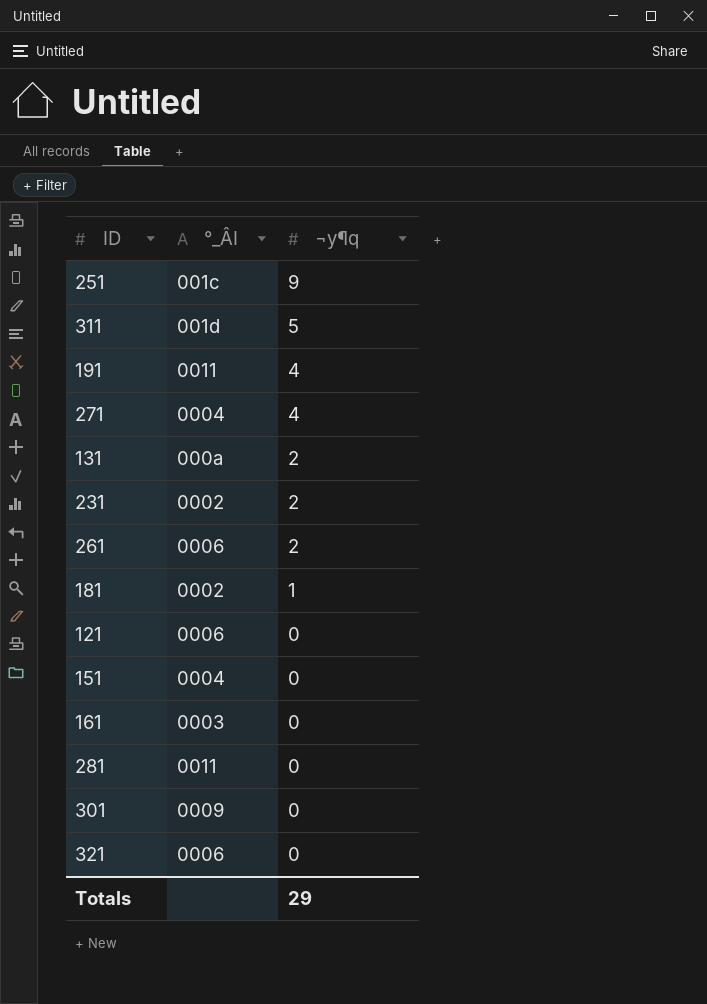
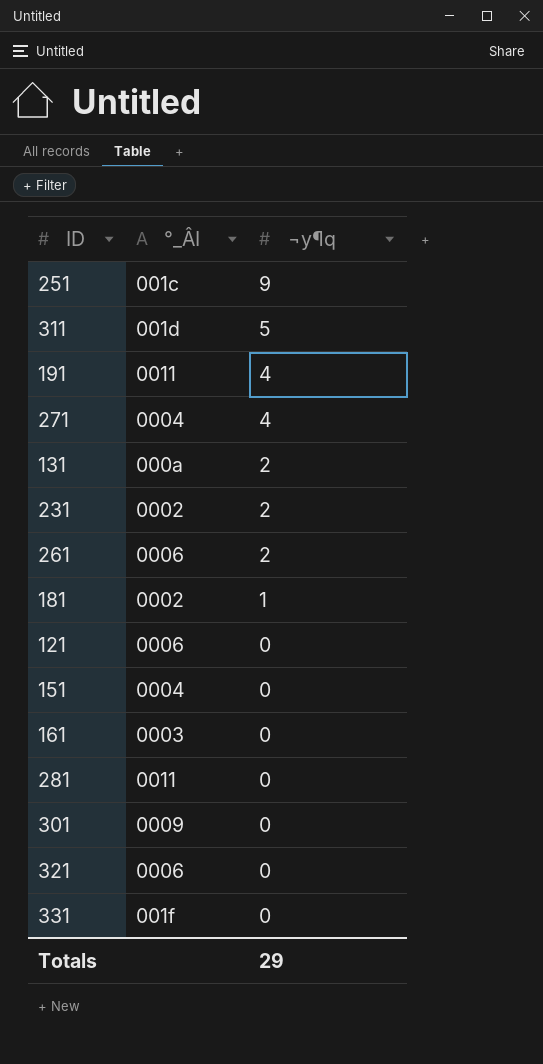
row 331: none -> 001f | 0

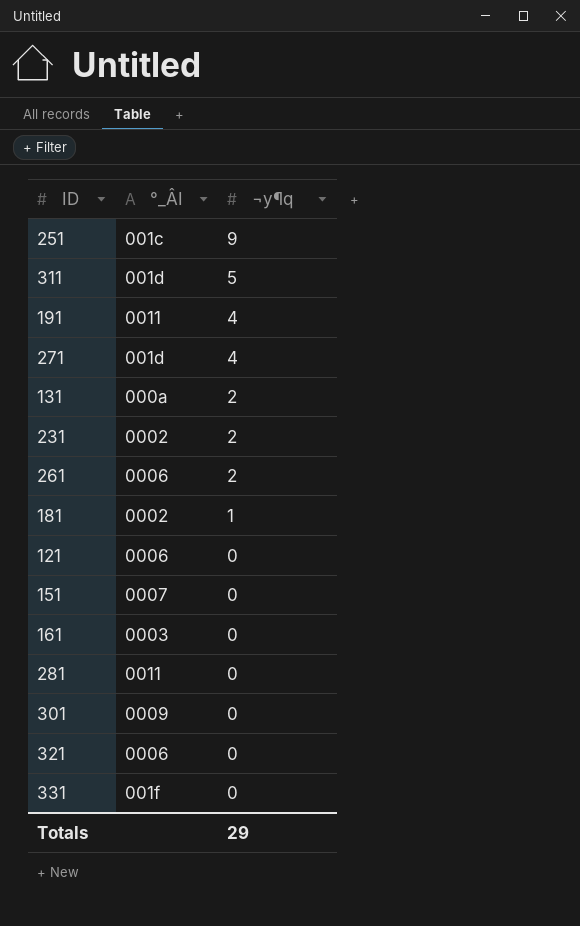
271 | °_ÂI: 0004 -> 001d
151 | °_ÂI: 0004 -> 0007

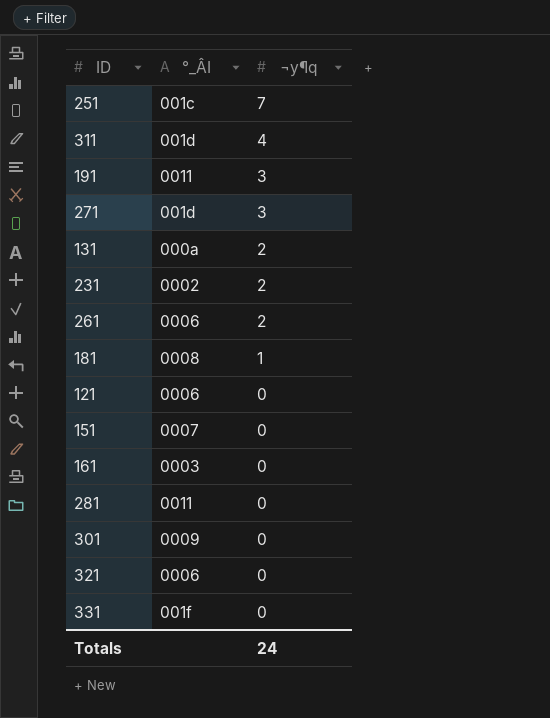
251 | ¬y¶q: 9 -> 7
311 | ¬y¶q: 5 -> 4
191 | ¬y¶q: 4 -> 3
271 | ¬y¶q: 4 -> 3
181 | °_ÂI: 0002 -> 0008
Totals | ¬y¶q: 29 -> 24

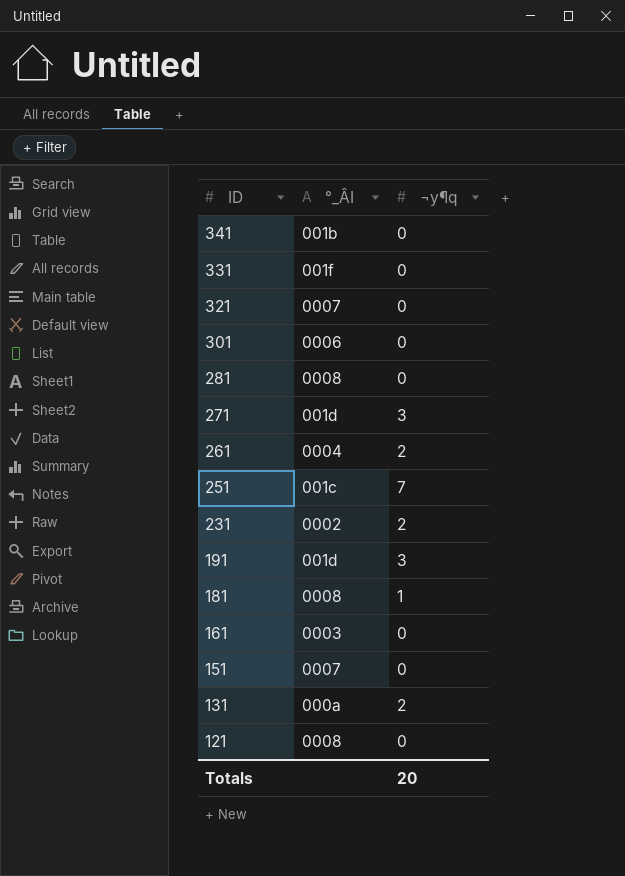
row order: ¬y¶q descending -> ID descending
row 311: 001d | 4 -> none
row 341: none -> 001b | 0
321 | °_ÂI: 0006 -> 0007
301 | °_ÂI: 0009 -> 0006
281 | °_ÂI: 0011 -> 0008
261 | °_ÂI: 0006 -> 0004
191 | °_ÂI: 0011 -> 001d
121 | °_ÂI: 0006 -> 0008
Totals | ¬y¶q: 24 -> 20

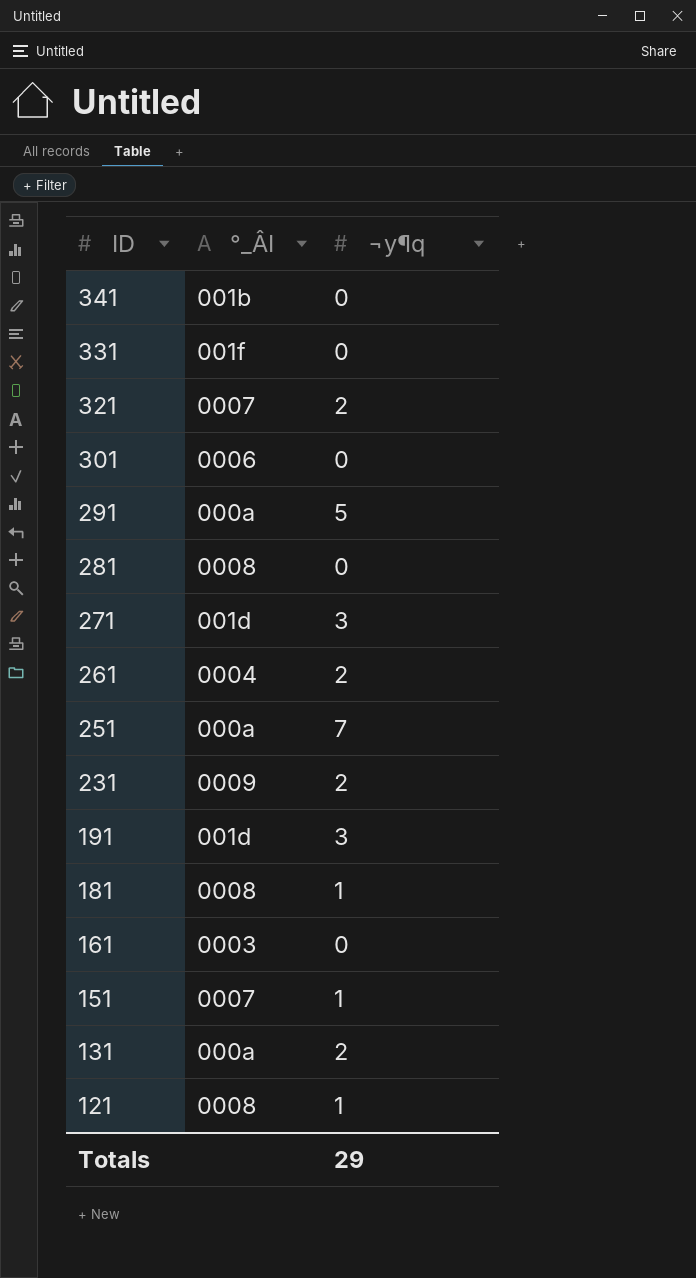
321 | ¬y¶q: 0 -> 2
row 291: none -> 000a | 5
251 | °_ÂI: 001c -> 000a
231 | °_ÂI: 0002 -> 0009
151 | ¬y¶q: 0 -> 1
121 | ¬y¶q: 0 -> 1
Totals | ¬y¶q: 20 -> 29

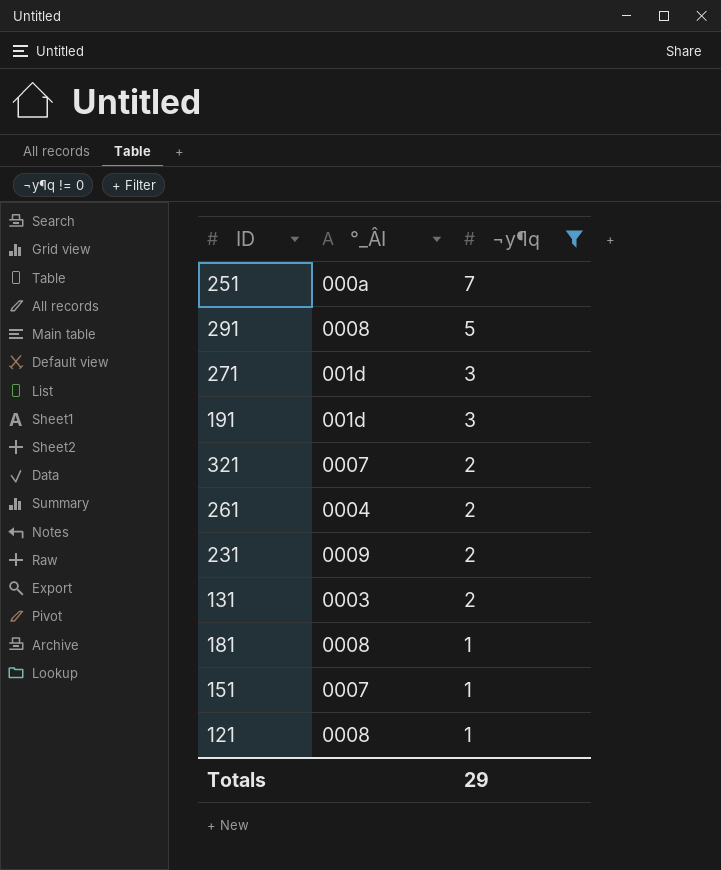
filter: none -> ¬y¶q != 0
row order: ID descending -> ¬y¶q descending
291 | °_ÂI: 000a -> 0008
131 | °_ÂI: 000a -> 0003

